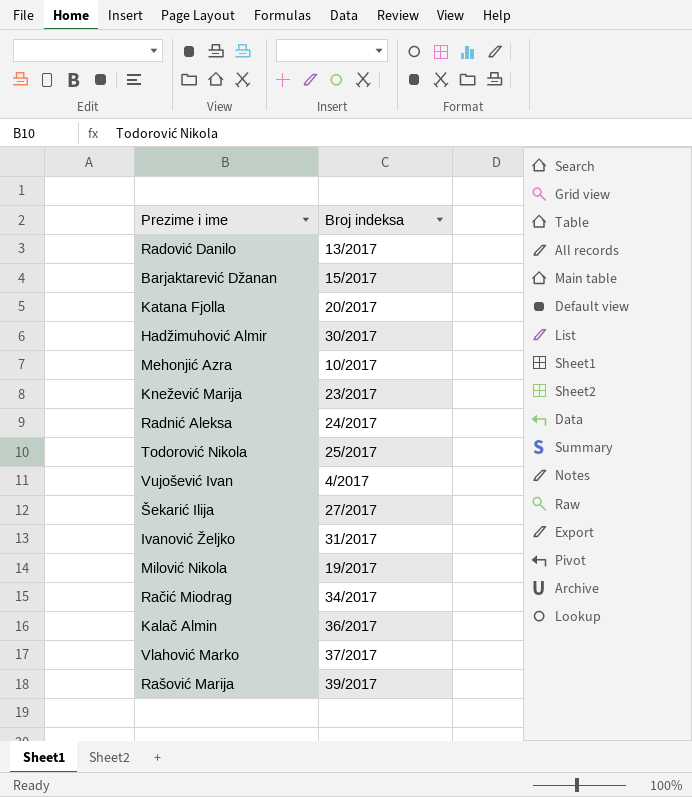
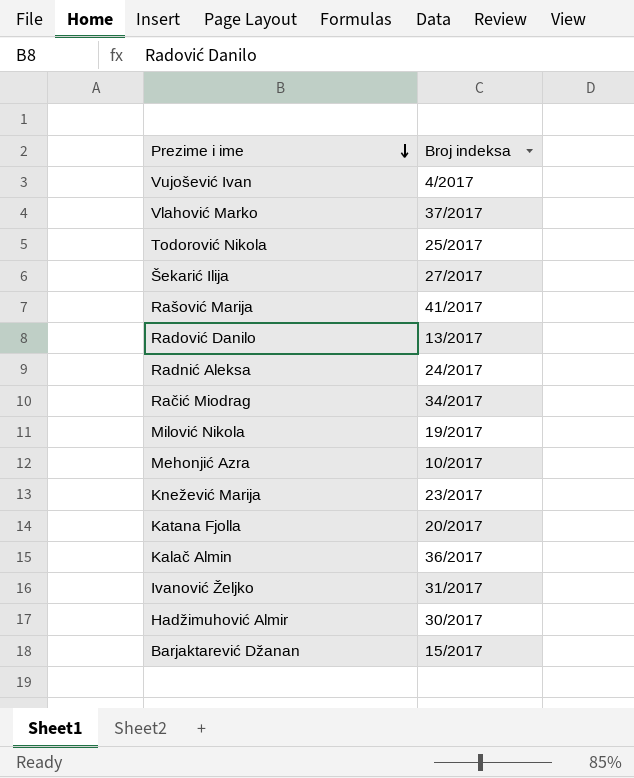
row order: none -> Prezime i ime descending
Rašović Marija | Broj indeksa: 39/2017 -> 41/2017

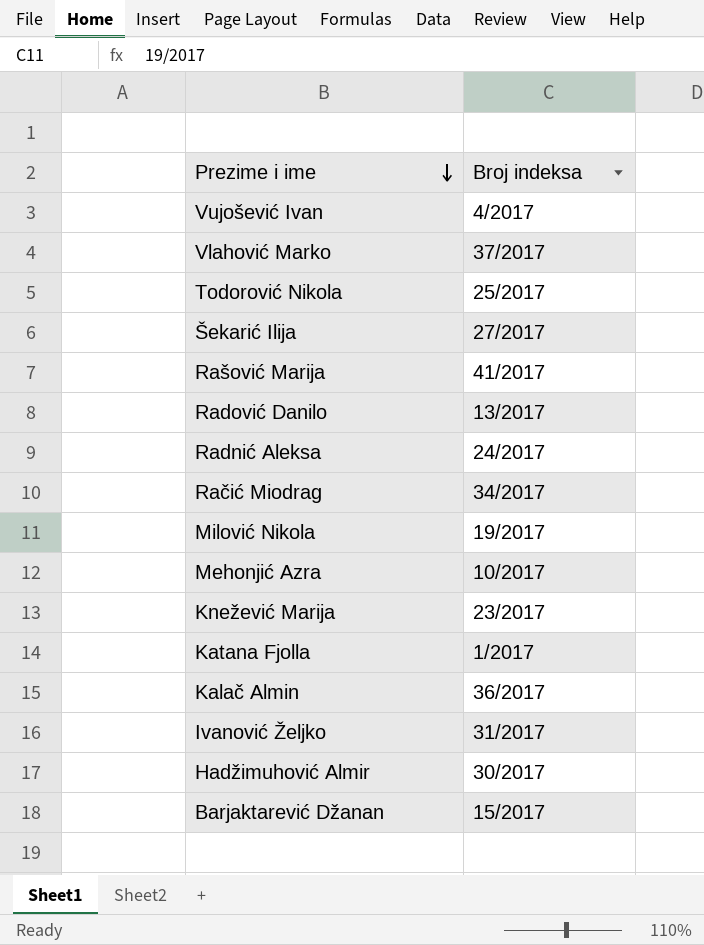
Katana Fjolla | Broj indeksa: 20/2017 -> 1/2017

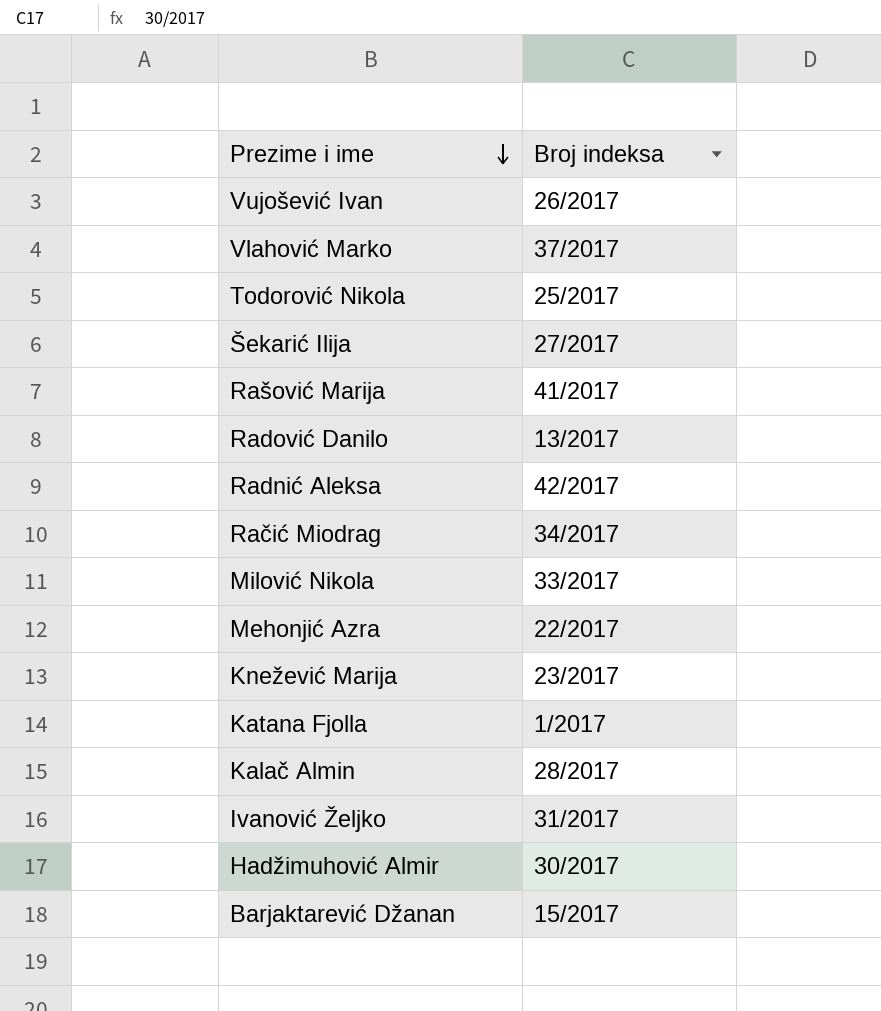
Vujošević Ivan | Broj indeksa: 4/2017 -> 26/2017
Radnić Aleksa | Broj indeksa: 24/2017 -> 42/2017
Milović Nikola | Broj indeksa: 19/2017 -> 33/2017
Mehonjić Azra | Broj indeksa: 10/2017 -> 22/2017
Kalač Almin | Broj indeksa: 36/2017 -> 28/2017

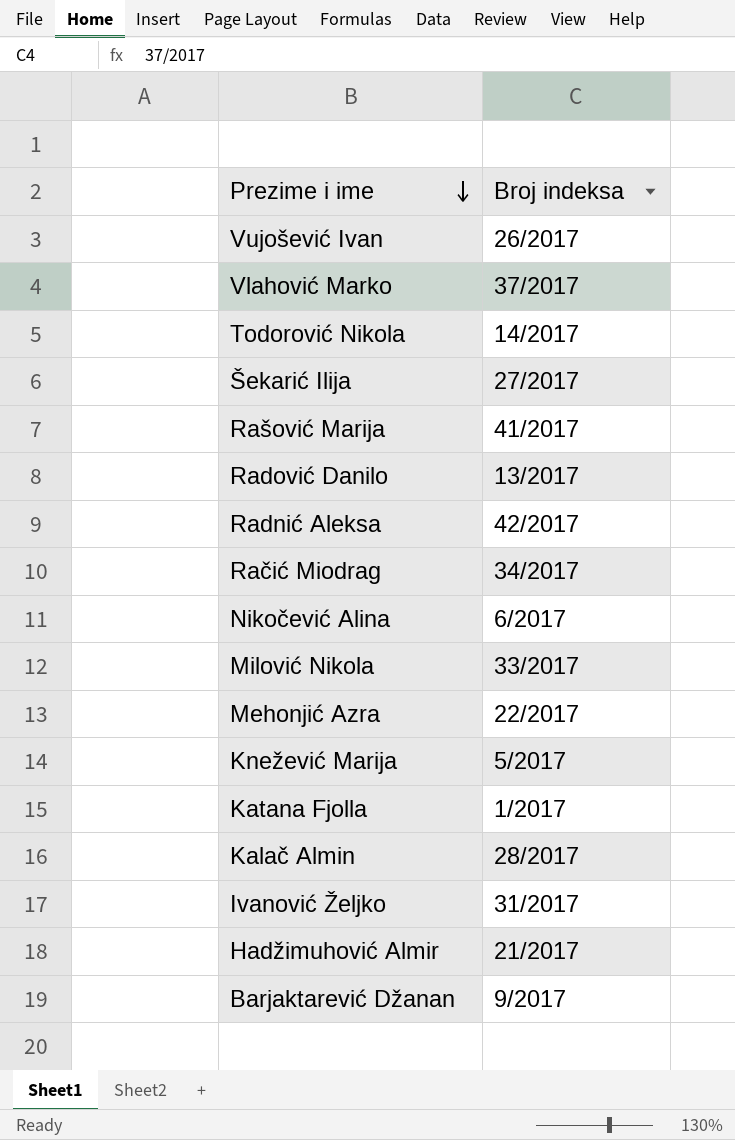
Todorović Nikola | Broj indeksa: 25/2017 -> 14/2017
row Nikočević Alina: none -> 6/2017
Knežević Marija | Broj indeksa: 23/2017 -> 5/2017
Hadžimuhović Almir | Broj indeksa: 30/2017 -> 21/2017
Barjaktarević Džanan | Broj indeksa: 15/2017 -> 9/2017

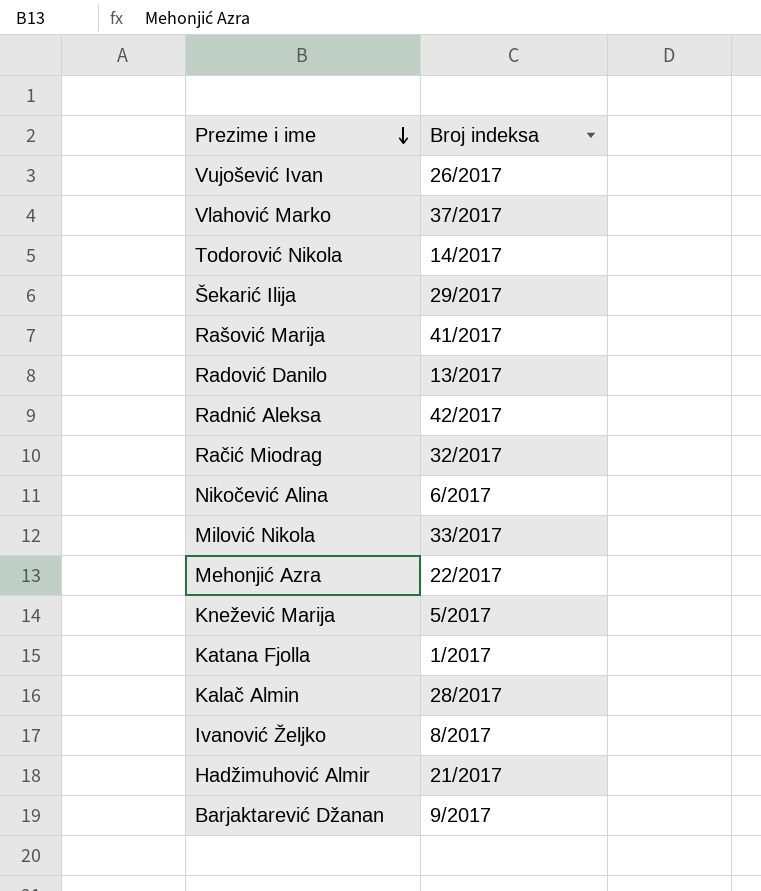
Šekarić Ilija | Broj indeksa: 27/2017 -> 29/2017
Račić Miodrag | Broj indeksa: 34/2017 -> 32/2017
Ivanović Željko | Broj indeksa: 31/2017 -> 8/2017

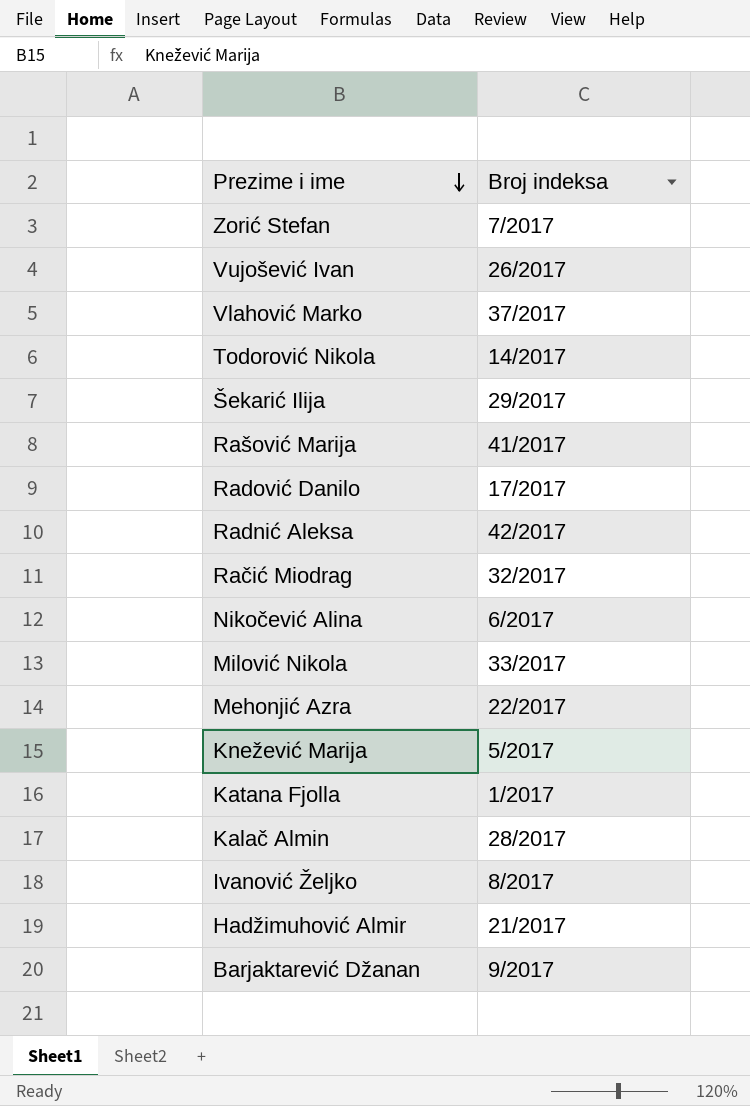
row Zorić Stefan: none -> 7/2017
Radović Danilo | Broj indeksa: 13/2017 -> 17/2017

